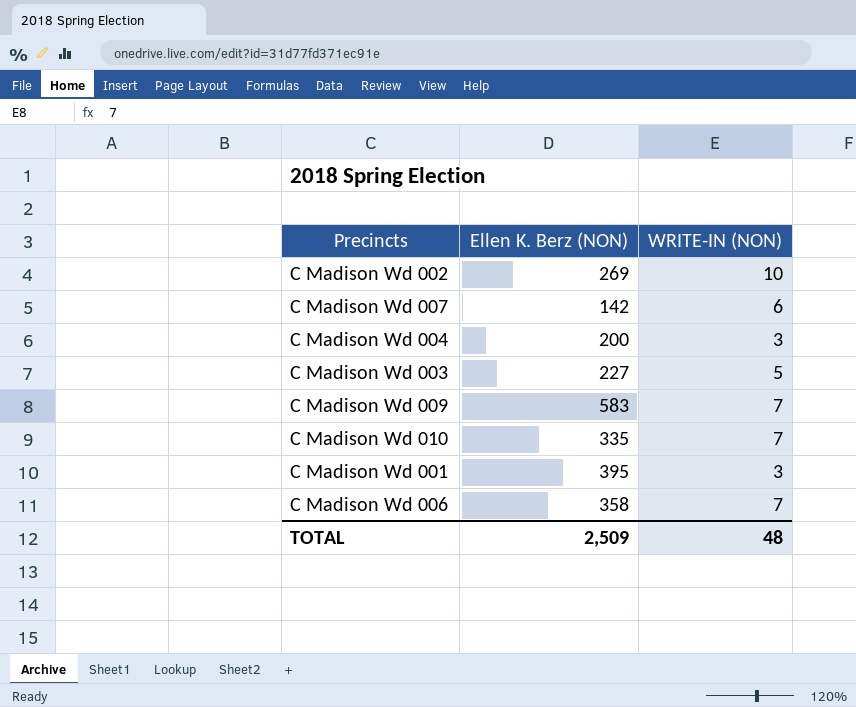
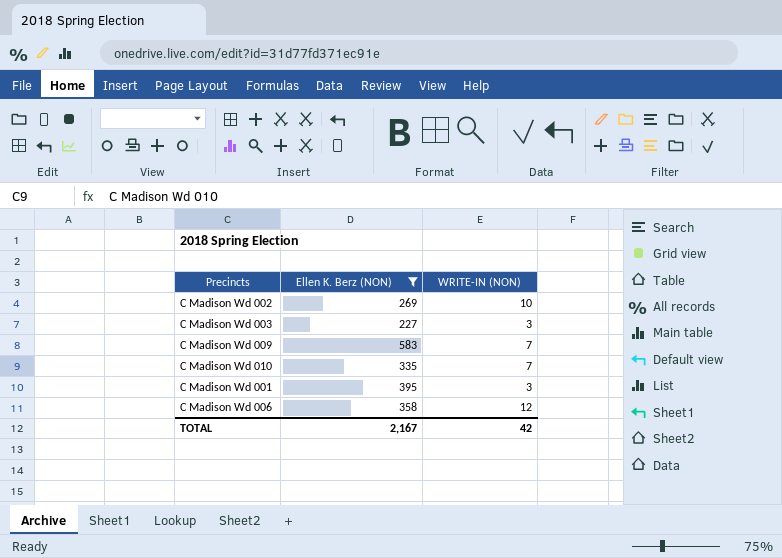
filter: none -> Ellen K. Berz (NON) >= 227
C Madison Wd 003 | WRITE-IN (NON): 5 -> 3
C Madison Wd 006 | WRITE-IN (NON): 7 -> 12
TOTAL | Ellen K. Berz (NON): 2,509 -> 2,167
TOTAL | WRITE-IN (NON): 48 -> 42

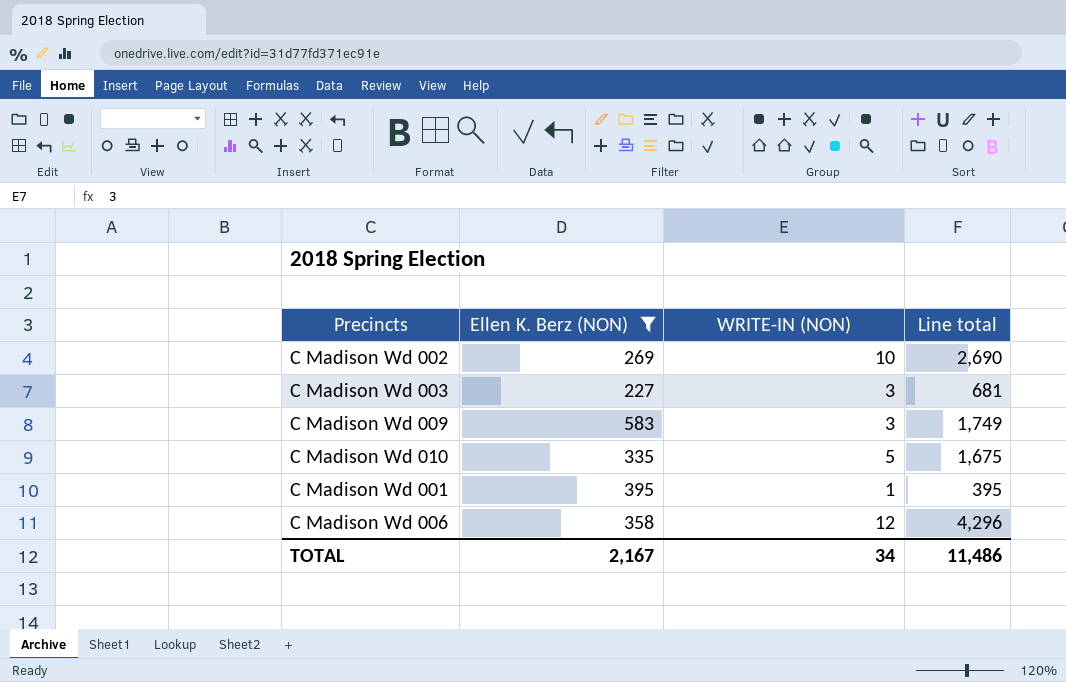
column Line total | formula: none -> [Ellen K. Berz (NON)] * [WRITE-IN (NON)]
C Madison Wd 009 | WRITE-IN (NON): 7 -> 3
C Madison Wd 010 | WRITE-IN (NON): 7 -> 5
C Madison Wd 001 | WRITE-IN (NON): 3 -> 1
TOTAL | WRITE-IN (NON): 42 -> 34

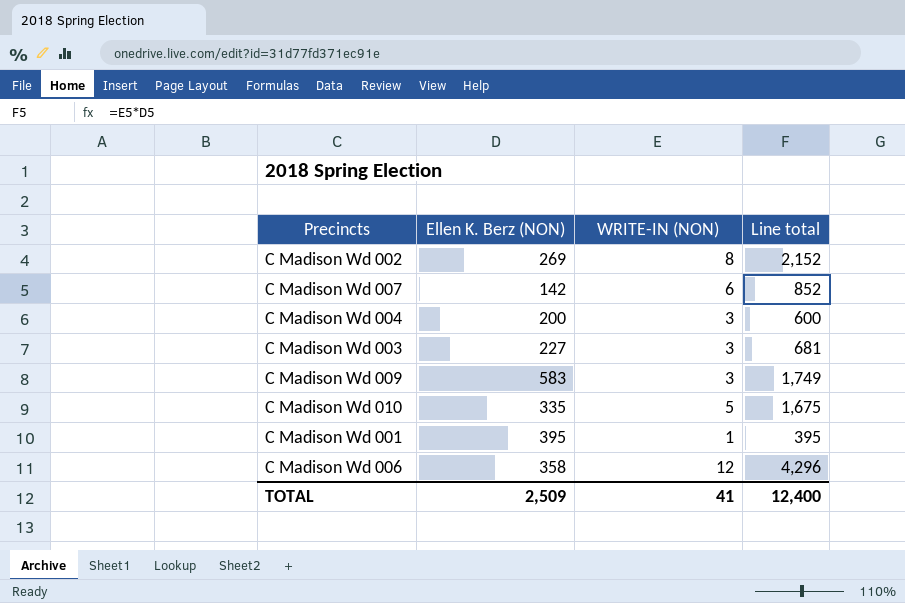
filter: Ellen K. Berz (NON) >= 227 -> none
C Madison Wd 002 | WRITE-IN (NON): 10 -> 8
C Madison Wd 002 | Line total: 2,690 -> 2,152
TOTAL | Ellen K. Berz (NON): 2,167 -> 2,509
TOTAL | WRITE-IN (NON): 34 -> 41
TOTAL | Line total: 11,486 -> 12,400

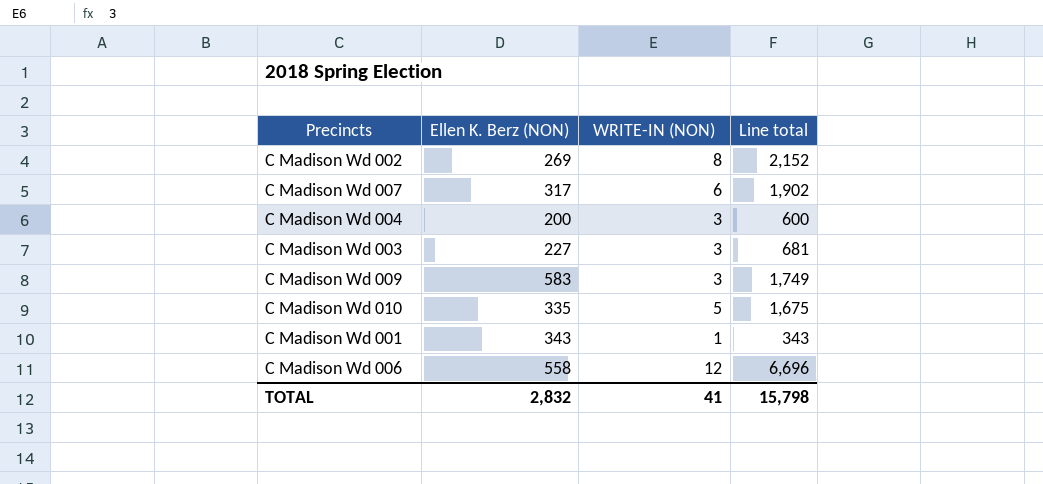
C Madison Wd 007 | Ellen K. Berz (NON): 142 -> 317
C Madison Wd 007 | Line total: 852 -> 1,902
C Madison Wd 001 | Ellen K. Berz (NON): 395 -> 343
C Madison Wd 001 | Line total: 395 -> 343
C Madison Wd 006 | Ellen K. Berz (NON): 358 -> 558
C Madison Wd 006 | Line total: 4,296 -> 6,696
TOTAL | Ellen K. Berz (NON): 2,509 -> 2,832
TOTAL | Line total: 12,400 -> 15,798

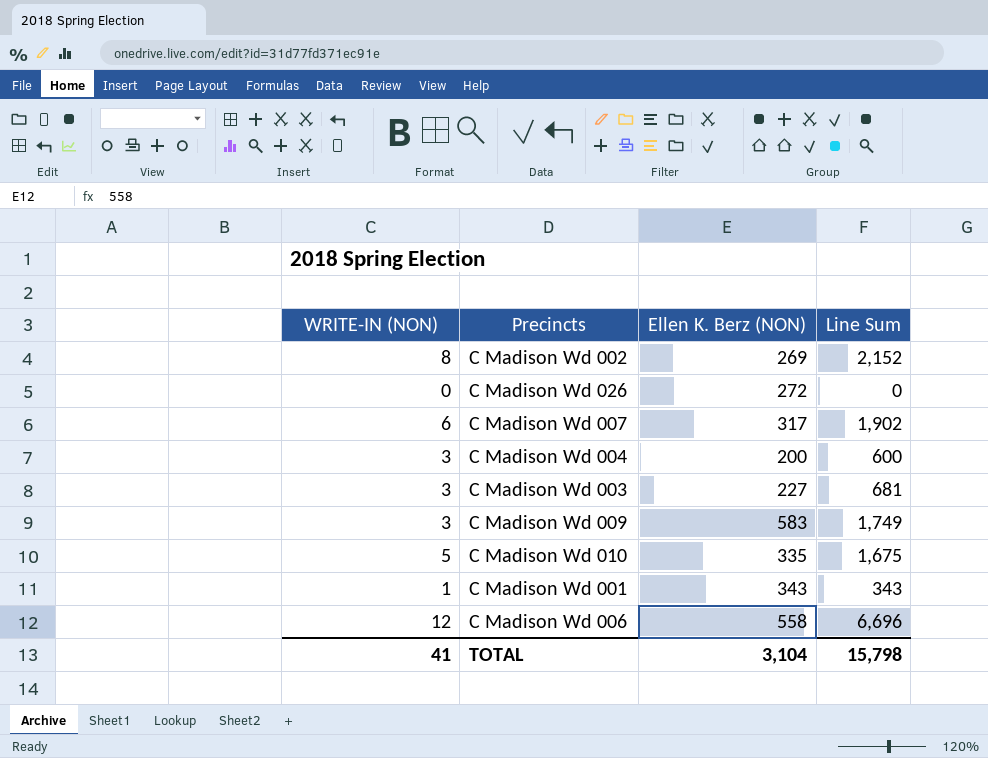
column WRITE-IN (NON) | position: 3 -> 1
column name: Line total -> Line Sum
row C Madison Wd 026: none -> 0 | 272 | 0
TOTAL | Ellen K. Berz (NON): 2,832 -> 3,104

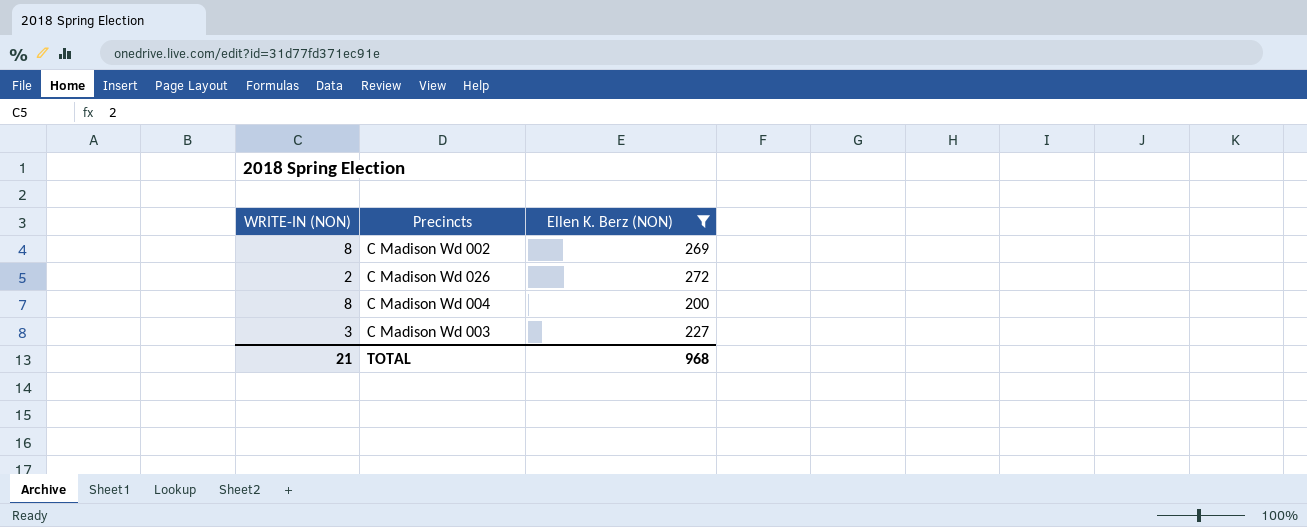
filter: none -> Ellen K. Berz (NON) <= 272
column Line Sum | formula: [WRITE-IN (NON)] * [Ellen K. Berz (NON)] -> none
C Madison Wd 026 | WRITE-IN (NON): 0 -> 2
C Madison Wd 004 | WRITE-IN (NON): 3 -> 8
TOTAL | WRITE-IN (NON): 41 -> 21
TOTAL | Ellen K. Berz (NON): 3,104 -> 968

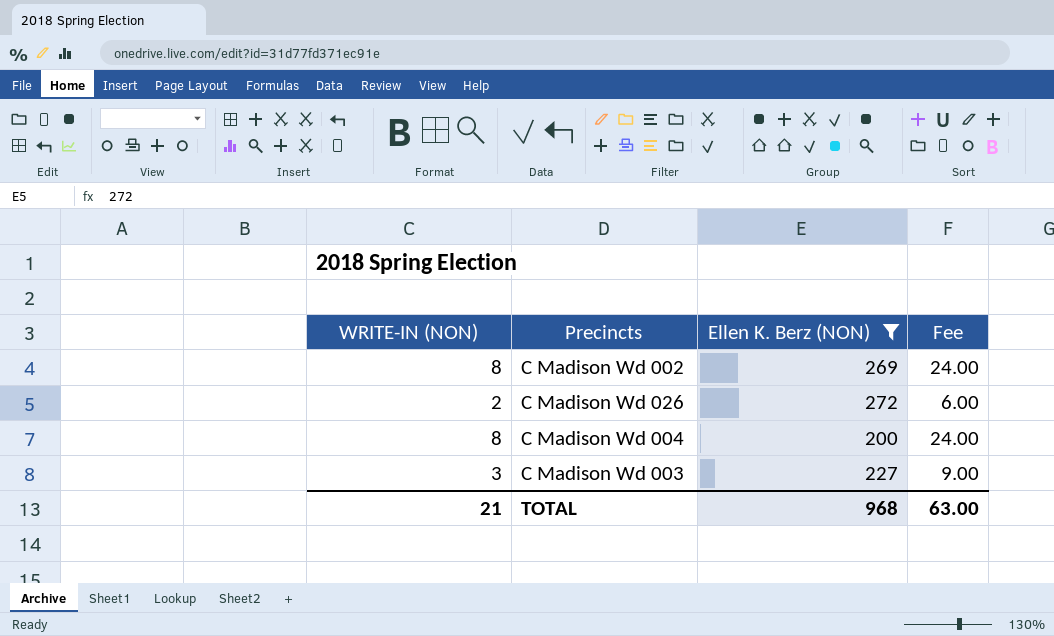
column Fee | formula: none -> [WRITE-IN (NON)] * 3

